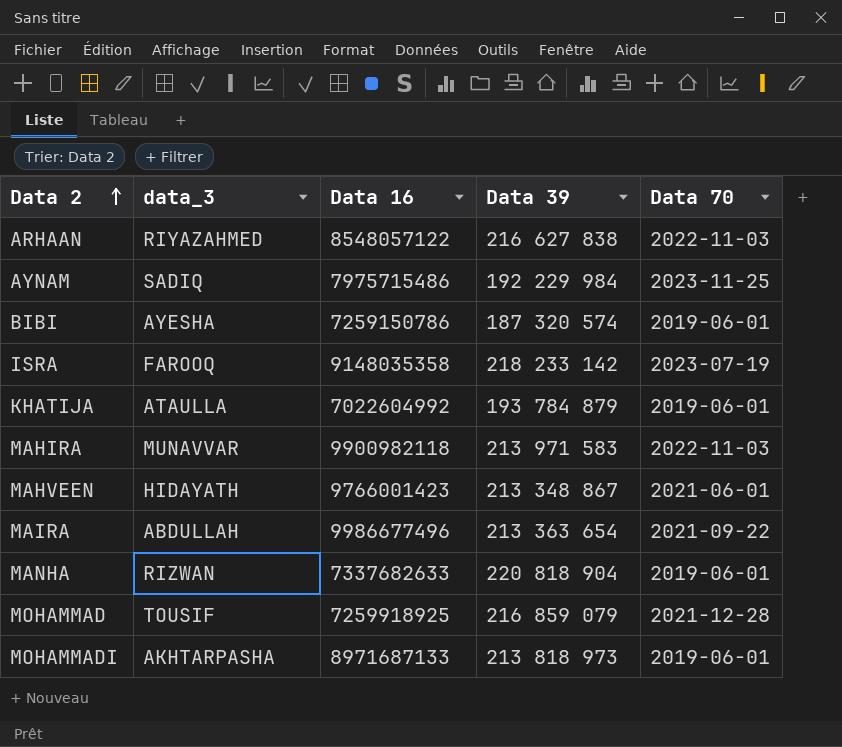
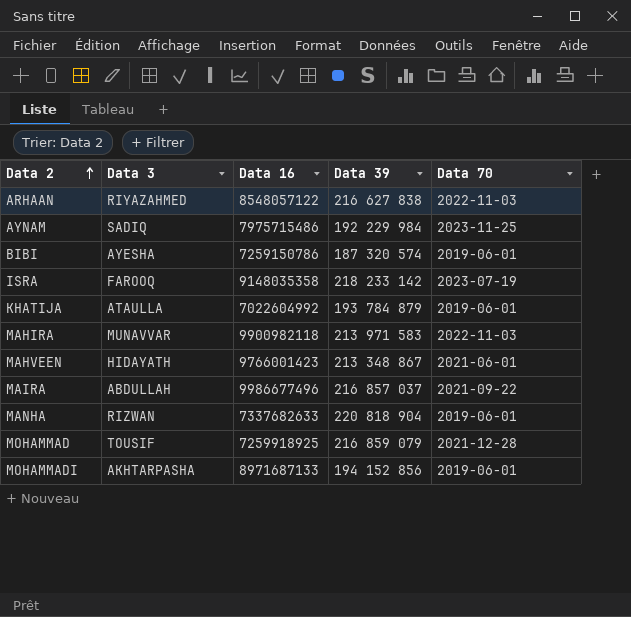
column name: data_3 -> Data 3
MAIRA | Data 39: 213 363 654 -> 216 857 037
MOHAMMADI | Data 39: 213 818 973 -> 194 152 856

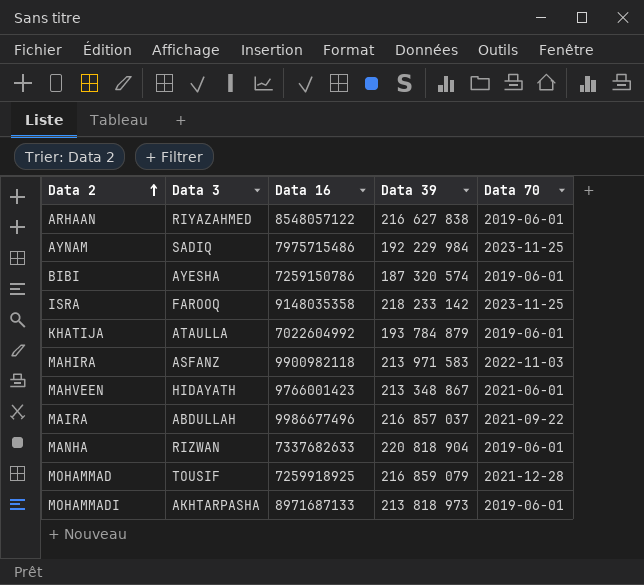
ARHAAN | Data 70: 2022-11-03 -> 2019-06-01
ISRA | Data 70: 2023-07-19 -> 2023-11-25
MAHIRA | Data 3: MUNAVVAR -> ASFANZ
MOHAMMADI | Data 39: 194 152 856 -> 213 818 973

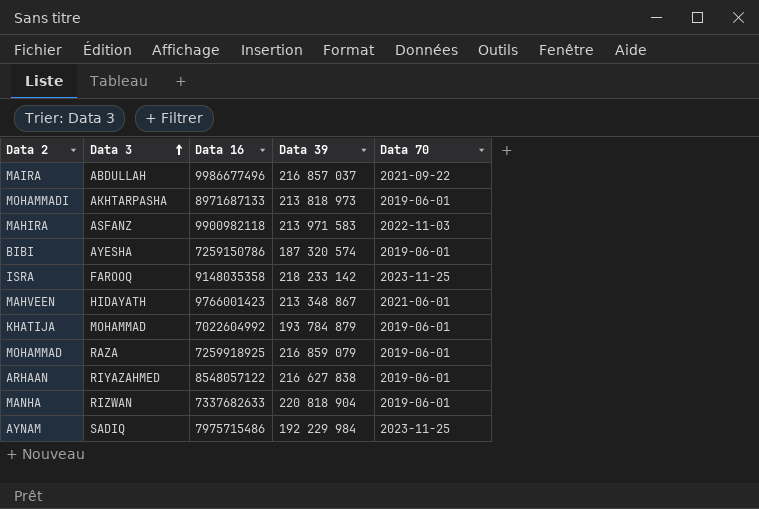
row order: Data 2 ascending -> Data 3 ascending
KHATIJA | Data 3: ATAULLA -> MOHAMMAD
MOHAMMAD | Data 3: TOUSIF -> RAZA
MOHAMMAD | Data 70: 2021-12-28 -> 2019-06-01

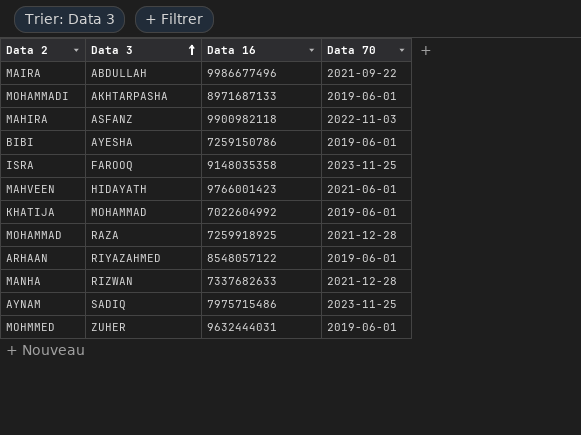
column Data 39 | position: 4 -> none
MOHAMMAD | Data 70: 2019-06-01 -> 2021-12-28
MANHA | Data 70: 2019-06-01 -> 2021-12-28
row MOHMMED: none -> ZUHER | 9632444031 | 2019-06-01

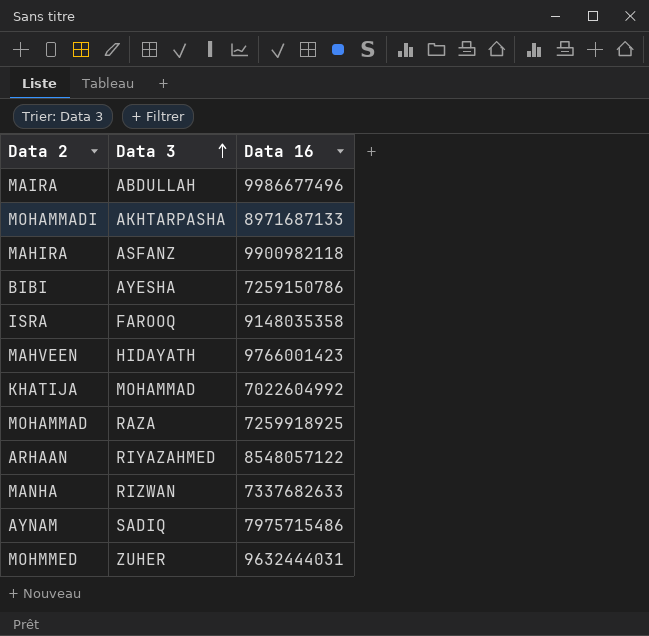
column Data 70 | position: 4 -> none

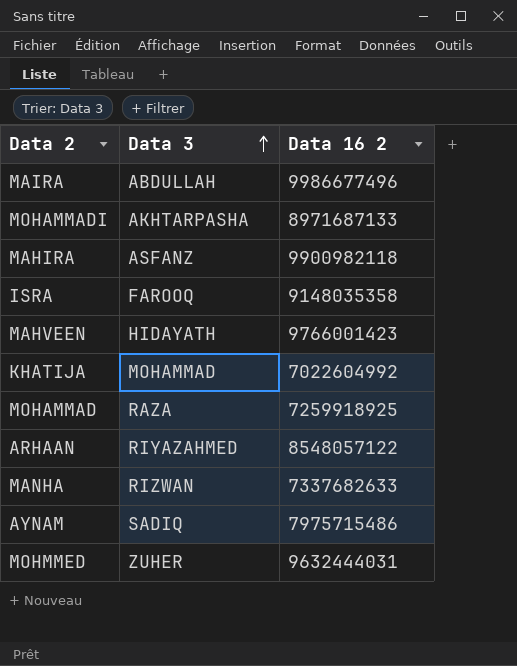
column name: Data 16 -> Data 16 2
row BIBI: AYESHA | 7259150786 -> none

